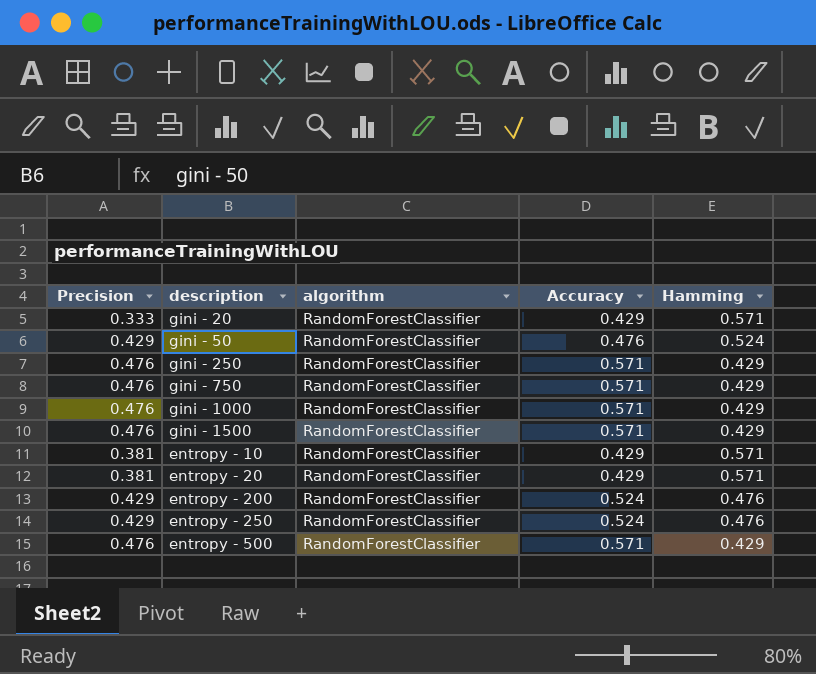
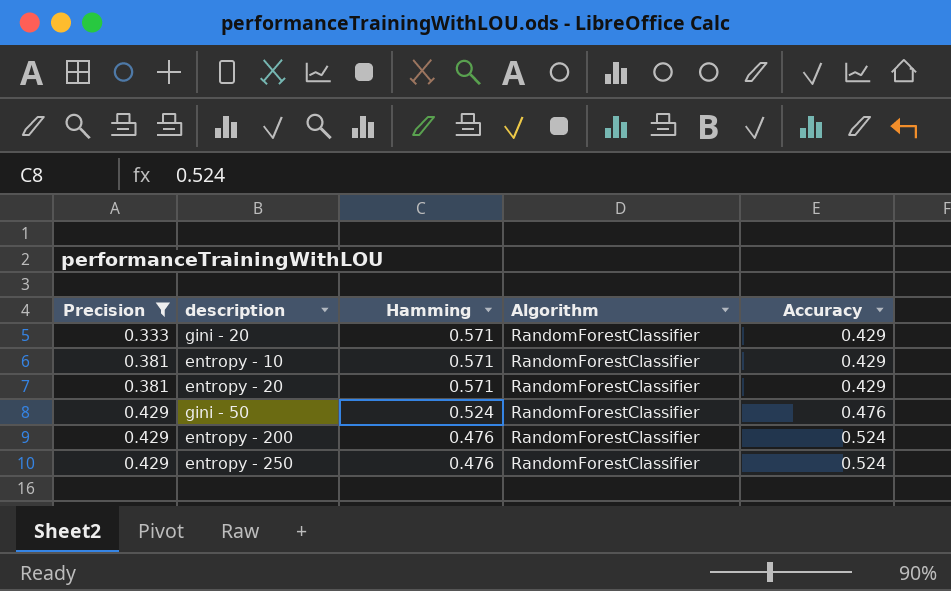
filter: none -> Precision != 0.476
row order: none -> Precision ascending
column Hamming | position: 5 -> 3
column name: algorithm -> Algorithm

